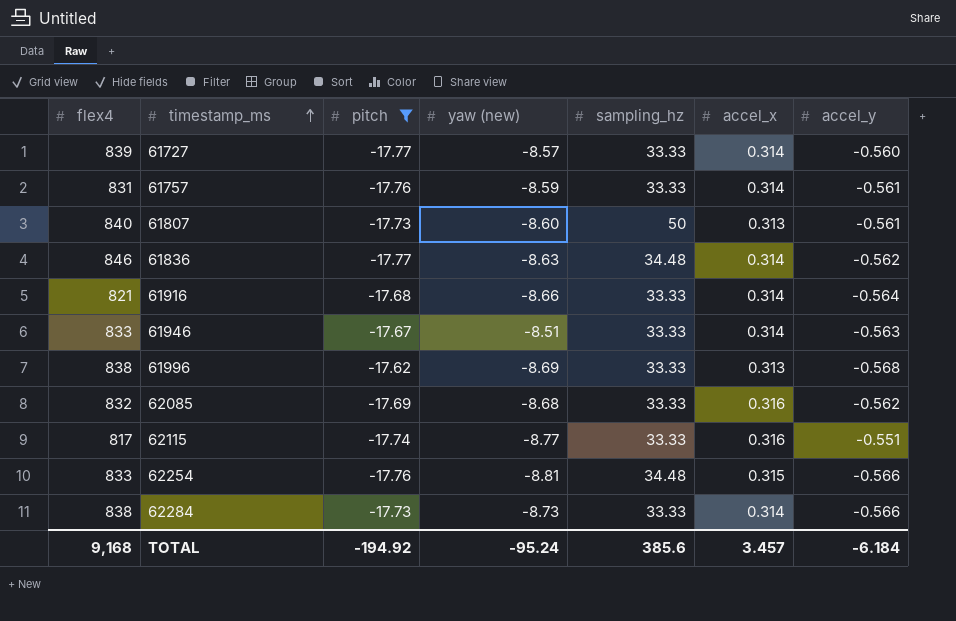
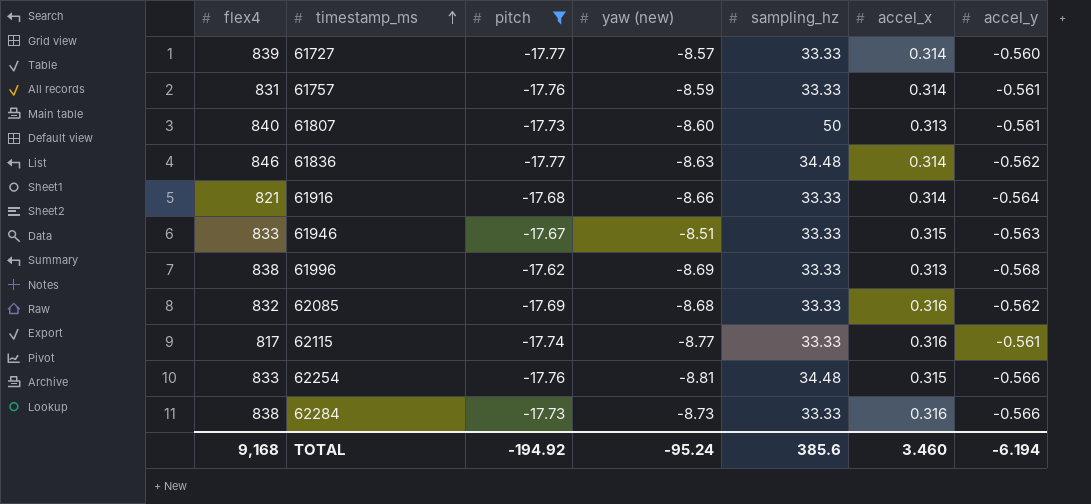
61946 | accel_x: 0.314 -> 0.315
62115 | accel_y: -0.551 -> -0.561
62284 | accel_x: 0.314 -> 0.316
TOTAL | accel_x: 3.457 -> 3.460
TOTAL | accel_y: -6.184 -> -6.194

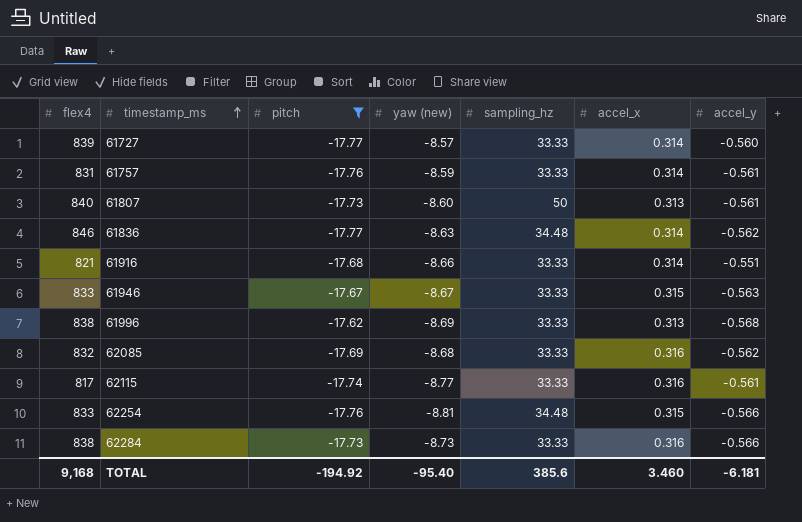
61916 | accel_y: -0.564 -> -0.551
61946 | yaw (new): -8.51 -> -8.67
TOTAL | yaw (new): -95.24 -> -95.40
TOTAL | accel_y: -6.194 -> -6.181

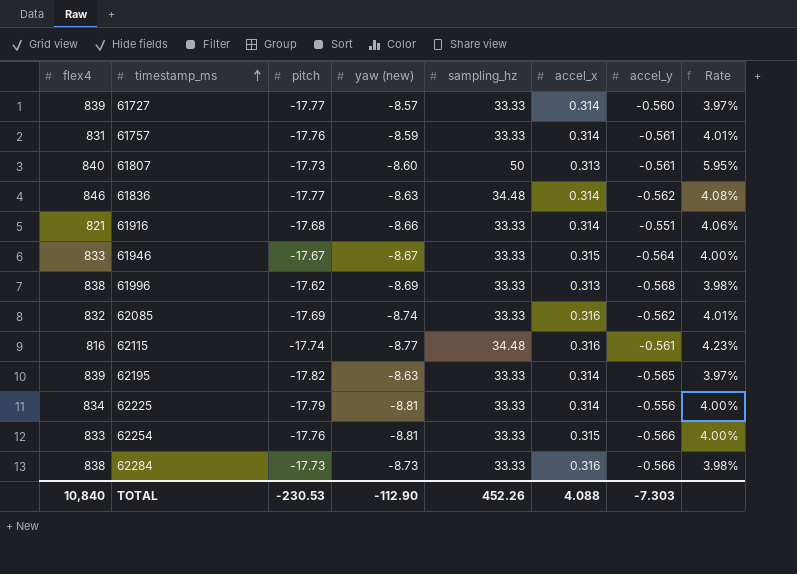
filter: pitch >= -17.77 -> none
column Rate | formula: none -> [sampling_hz] / [flex4]
61946 | accel_y: -0.563 -> -0.564
62085 | yaw (new): -8.68 -> -8.74
62115 | flex4: 817 -> 816
62115 | sampling_hz: 33.33 -> 34.48
62254 | sampling_hz: 34.48 -> 33.33
TOTAL | flex4: 9,168 -> 10,840
TOTAL | pitch: -194.92 -> -230.53
TOTAL | yaw (new): -95.40 -> -112.90
TOTAL | sampling_hz: 385.6 -> 452.26
TOTAL | accel_x: 3.460 -> 4.088
TOTAL | accel_y: -6.181 -> -7.303

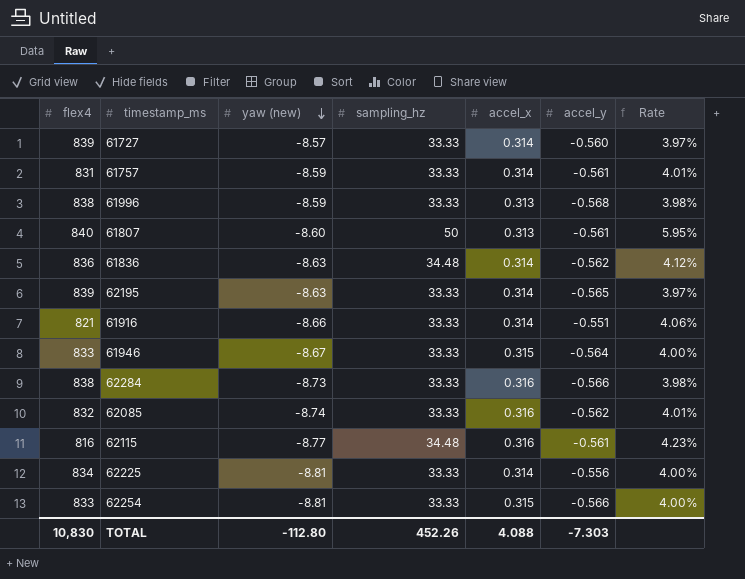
row order: timestamp_ms ascending -> yaw (new) descending
column pitch | position: 3 -> none
61996 | yaw (new): -8.69 -> -8.59
61836 | flex4: 846 -> 836
61836 | Rate: 4.08% -> 4.12%
TOTAL | flex4: 10,840 -> 10,830
TOTAL | yaw (new): -112.90 -> -112.80

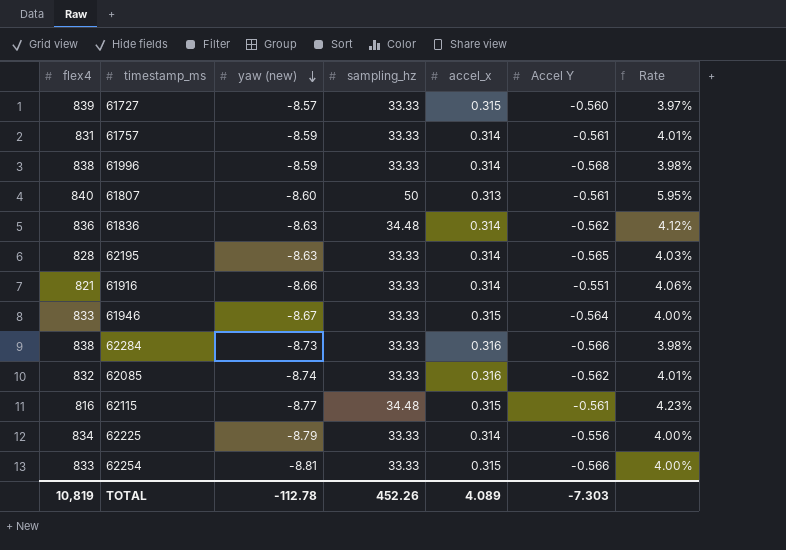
column name: accel_y -> Accel Y
61727 | accel_x: 0.314 -> 0.315
61996 | accel_x: 0.313 -> 0.314
62195 | flex4: 839 -> 828
62195 | Rate: 3.97% -> 4.03%
62115 | accel_x: 0.316 -> 0.315
62225 | yaw (new): -8.81 -> -8.79
TOTAL | flex4: 10,830 -> 10,819
TOTAL | yaw (new): -112.80 -> -112.78
TOTAL | accel_x: 4.088 -> 4.089

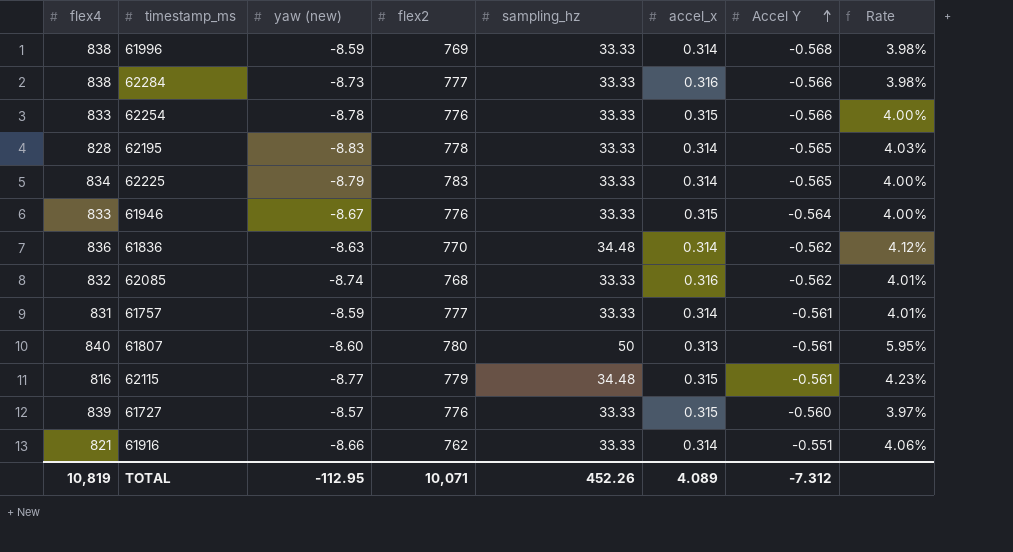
row order: yaw (new) descending -> Accel Y ascending
column flex2 | position: none -> 4
62254 | yaw (new): -8.81 -> -8.78
62195 | yaw (new): -8.63 -> -8.83
62225 | Accel Y: -0.556 -> -0.565
TOTAL | yaw (new): -112.78 -> -112.95
TOTAL | Accel Y: -7.303 -> -7.312

